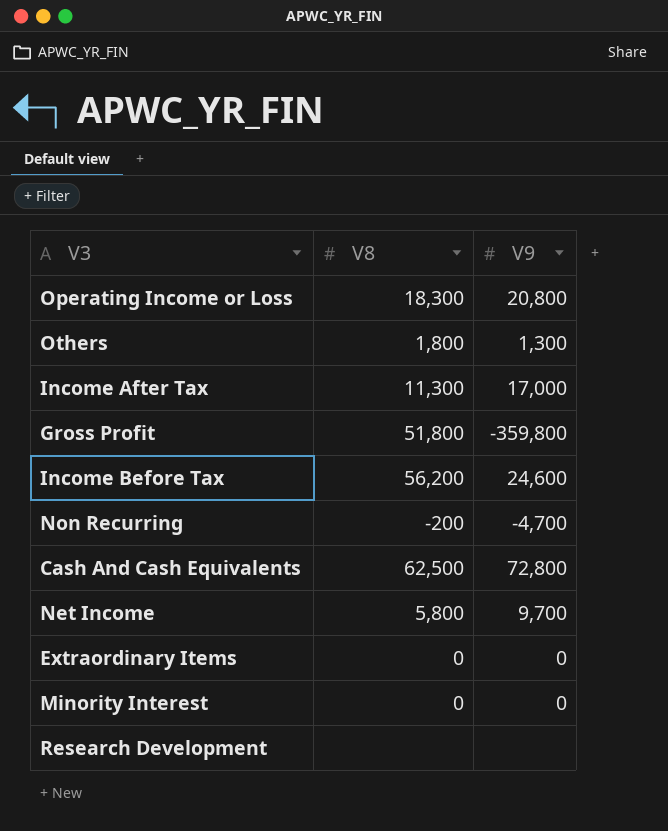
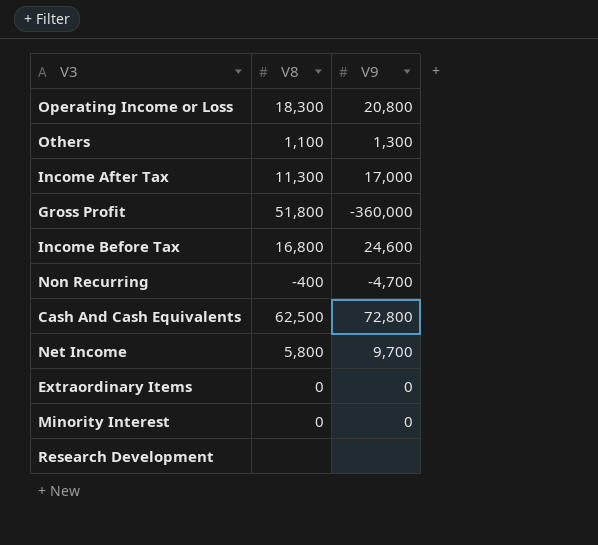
Others | V8: 1,800 -> 1,100
Gross Profit | V9: -359,800 -> -360,000
Income Before Tax | V8: 56,200 -> 16,800
Non Recurring | V8: -200 -> -400

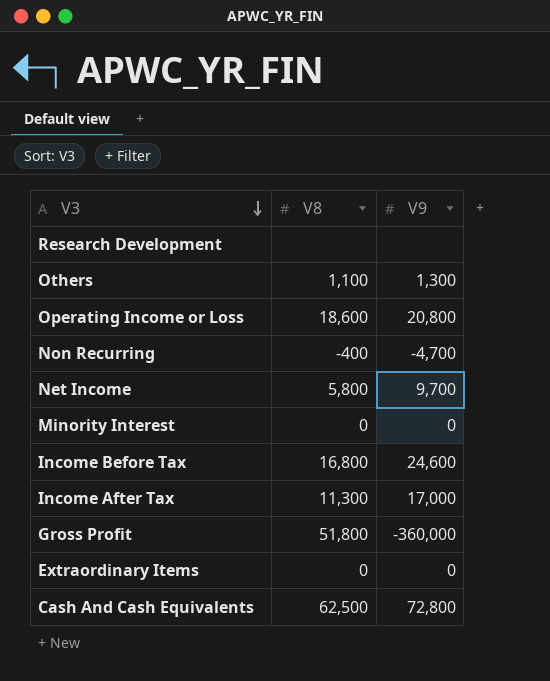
row order: none -> V3 descending
Operating Income or Loss | V8: 18,300 -> 18,600

